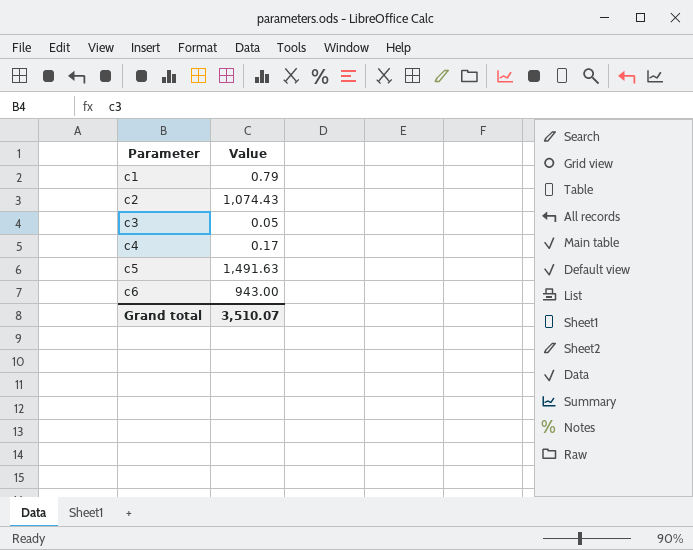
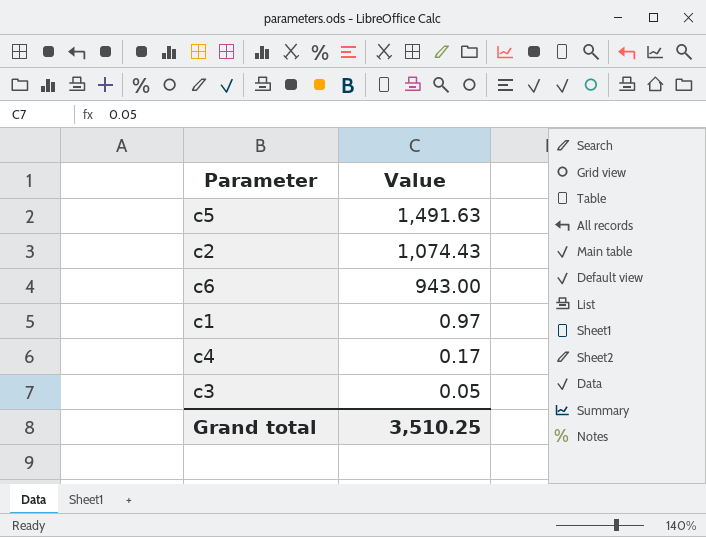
row order: Parameter ascending -> Value descending
c1 | Value: 0.79 -> 0.97
Grand total | Value: 3,510.07 -> 3,510.25

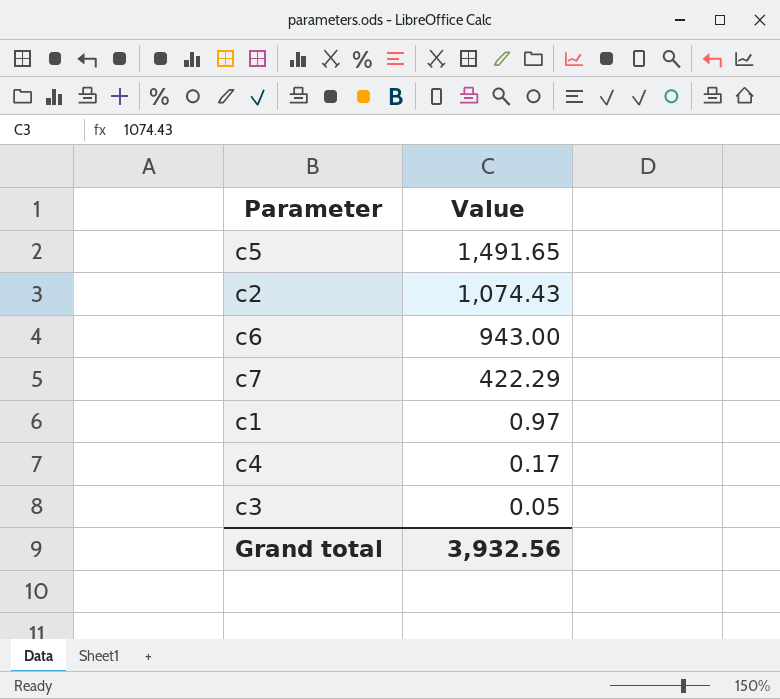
c5 | Value: 1,491.63 -> 1,491.65
row c7: none -> 422.29
Grand total | Value: 3,510.25 -> 3,932.56

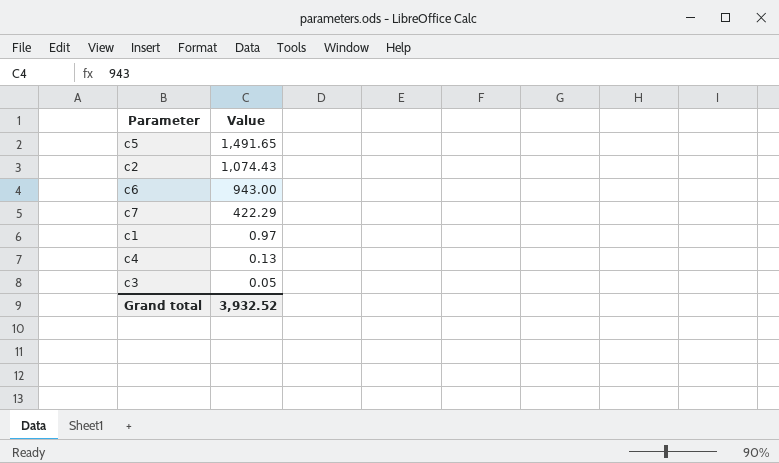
c4 | Value: 0.17 -> 0.13
Grand total | Value: 3,932.56 -> 3,932.52

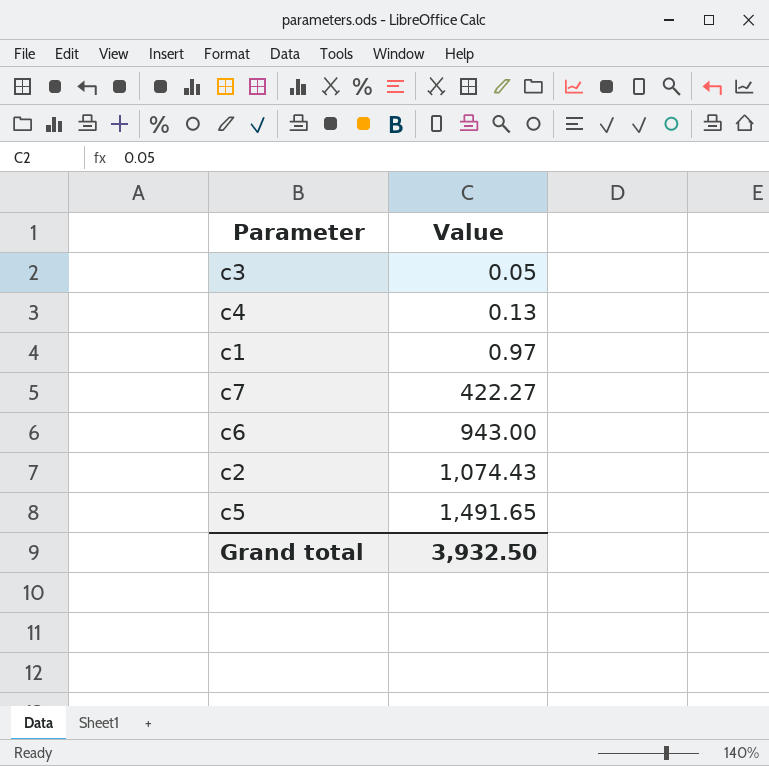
row order: Value descending -> Value ascending
c7 | Value: 422.29 -> 422.27
Grand total | Value: 3,932.52 -> 3,932.50

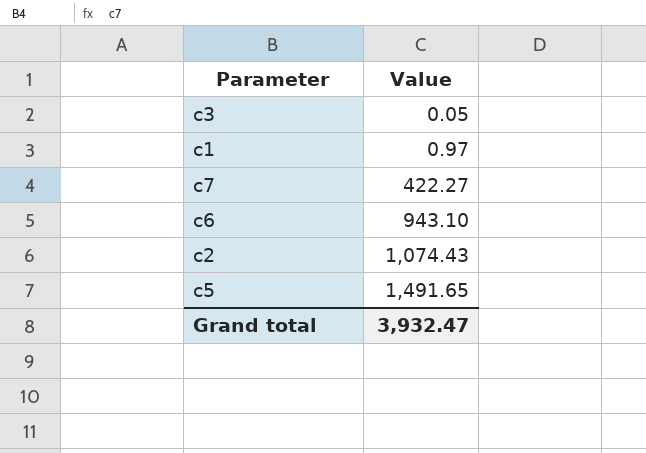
row c4: 0.13 -> none
c6 | Value: 943.00 -> 943.10
Grand total | Value: 3,932.50 -> 3,932.47

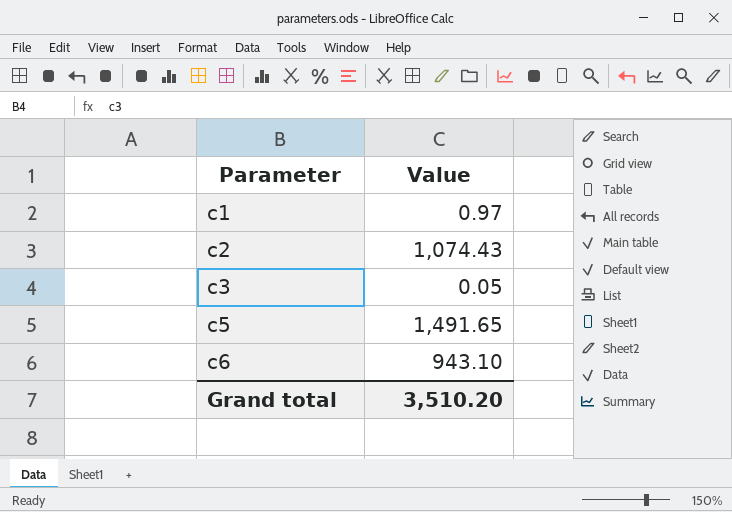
row order: Value ascending -> Parameter ascending
row c7: 422.27 -> none
Grand total | Value: 3,932.47 -> 3,510.20

